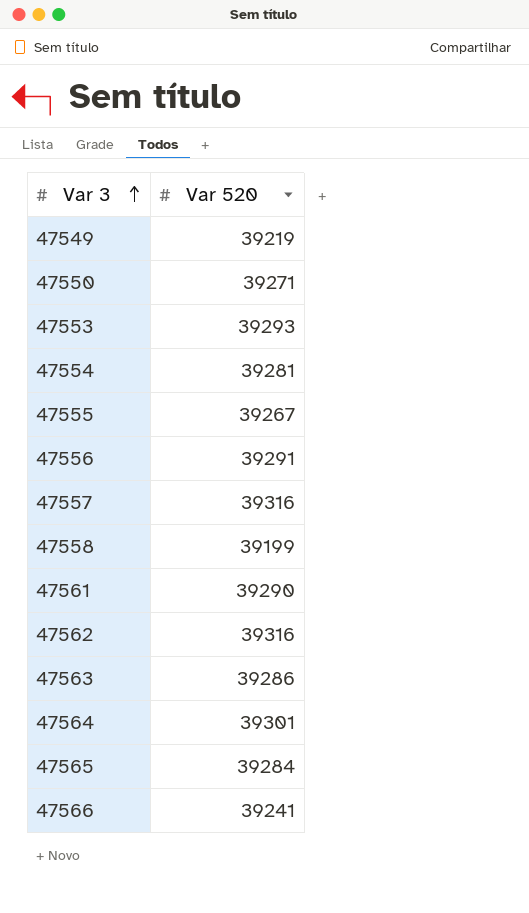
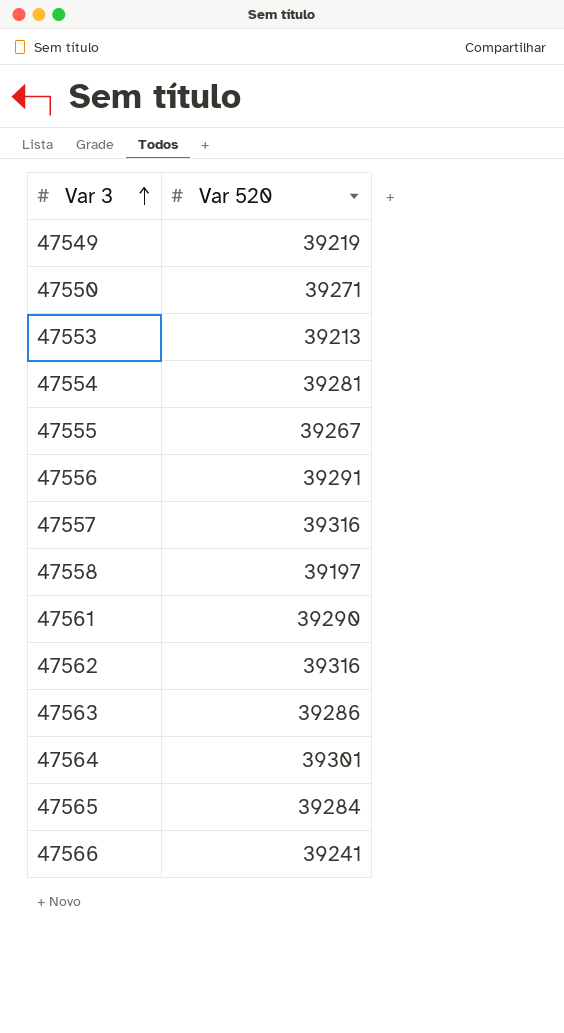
47553 | Var 520: 39293 -> 39213
47558 | Var 520: 39199 -> 39197

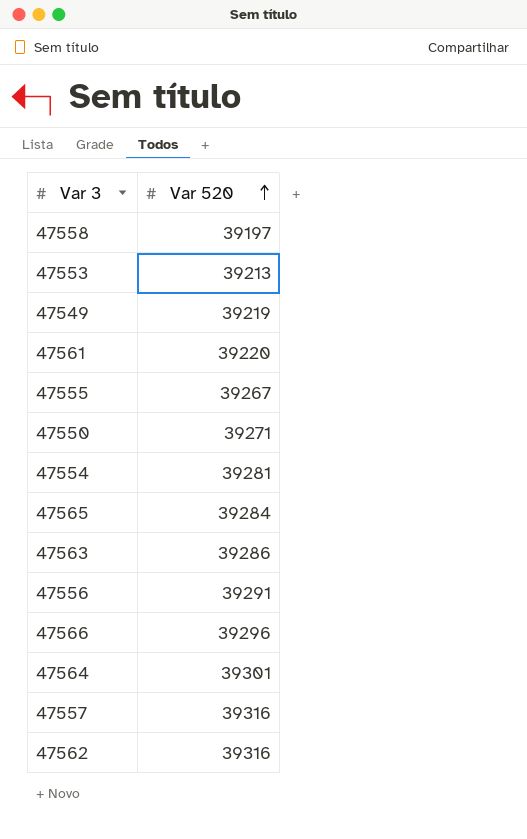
row order: Var 3 ascending -> Var 520 ascending
47561 | Var 520: 39290 -> 39220
47566 | Var 520: 39241 -> 39296

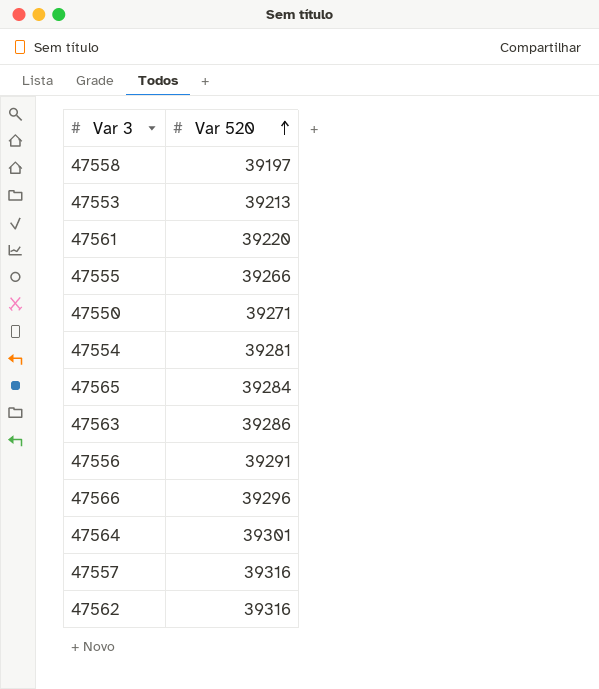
row 47549: 39219 -> none
47555 | Var 520: 39267 -> 39266

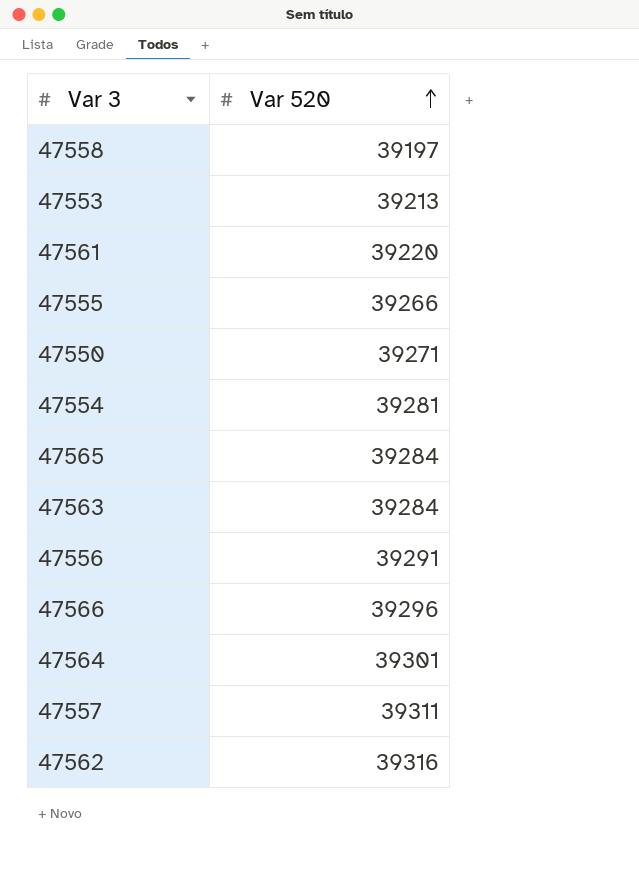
47563 | Var 520: 39286 -> 39284
47557 | Var 520: 39316 -> 39311

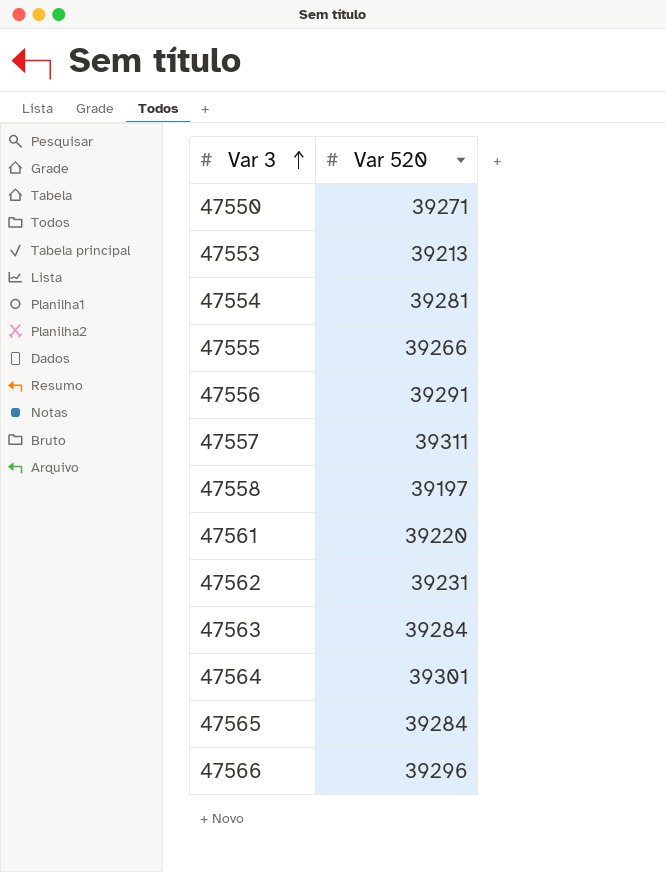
row order: Var 520 ascending -> Var 3 ascending
47562 | Var 520: 39316 -> 39231

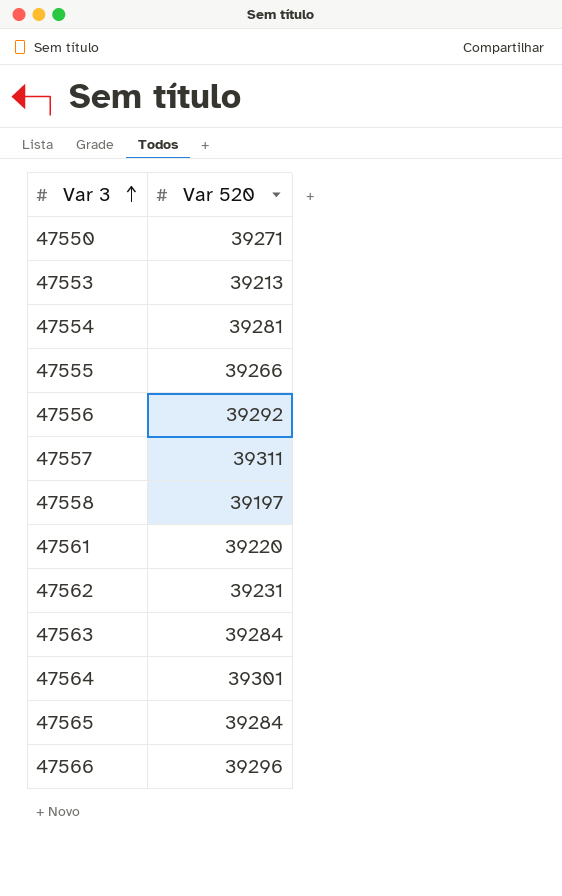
47556 | Var 520: 39291 -> 39292

